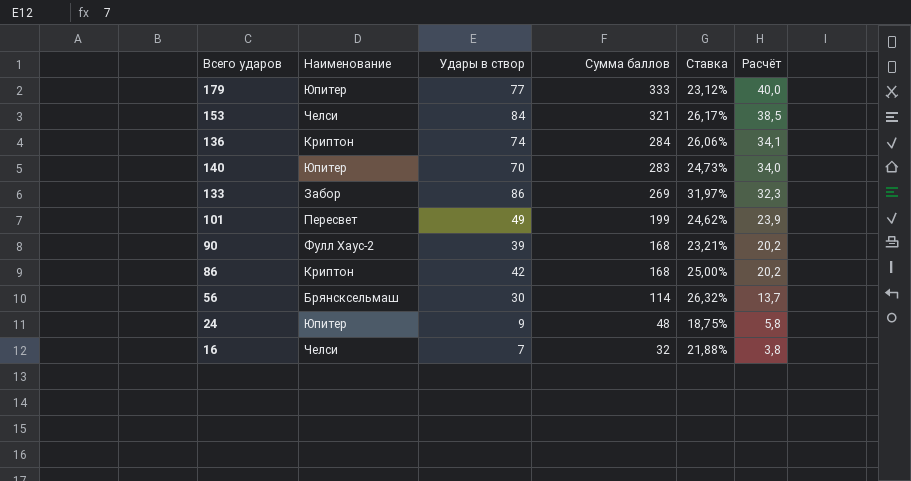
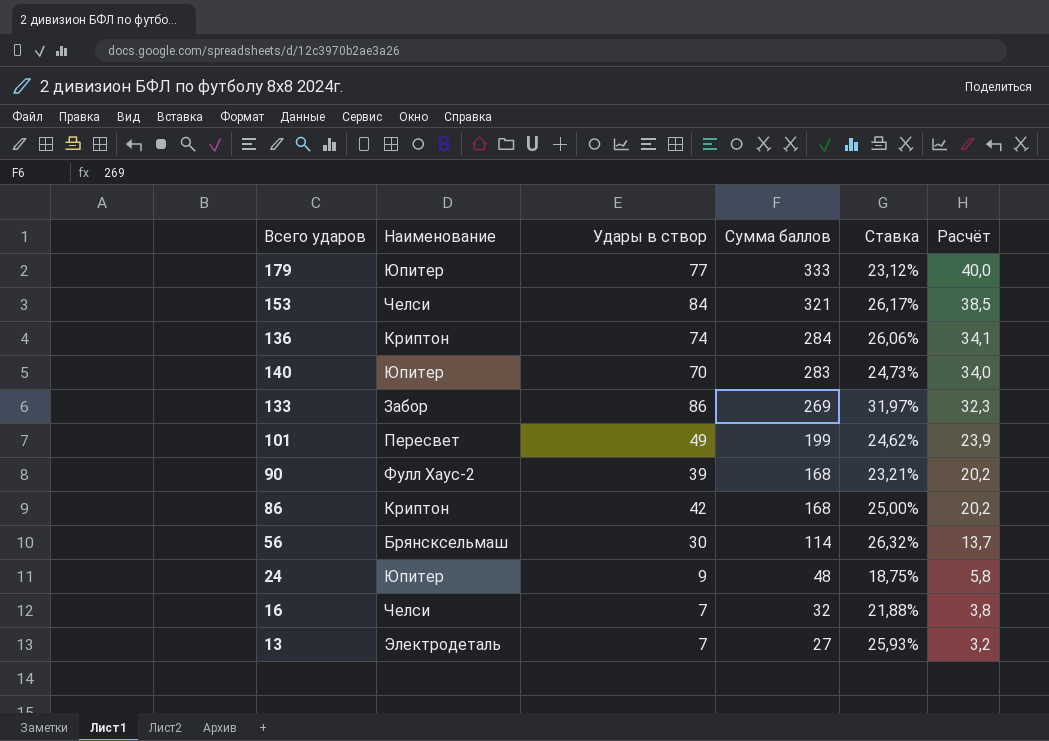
row 13: none -> Электродеталь | 7 | 27 | 25,93% | 3,2

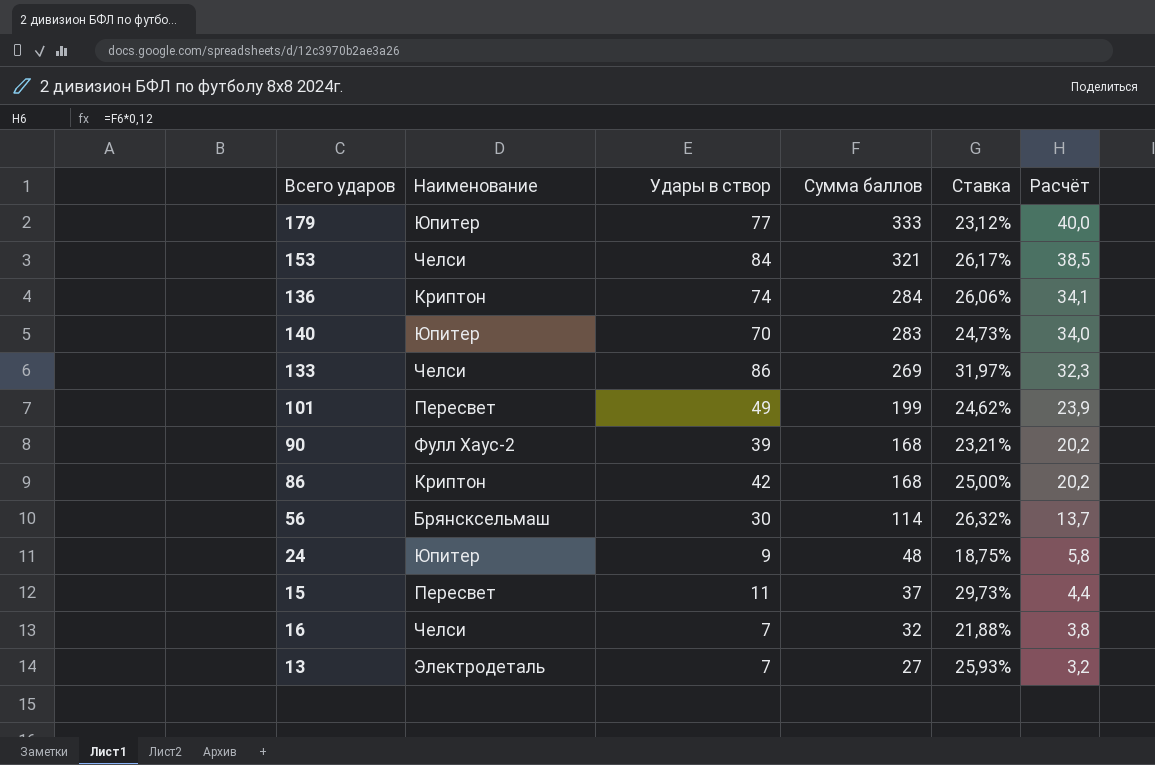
133 | Наименование: Забор -> Челси
row 15: none -> Пересвет | 11 | 37 | 29,73% | 4,4

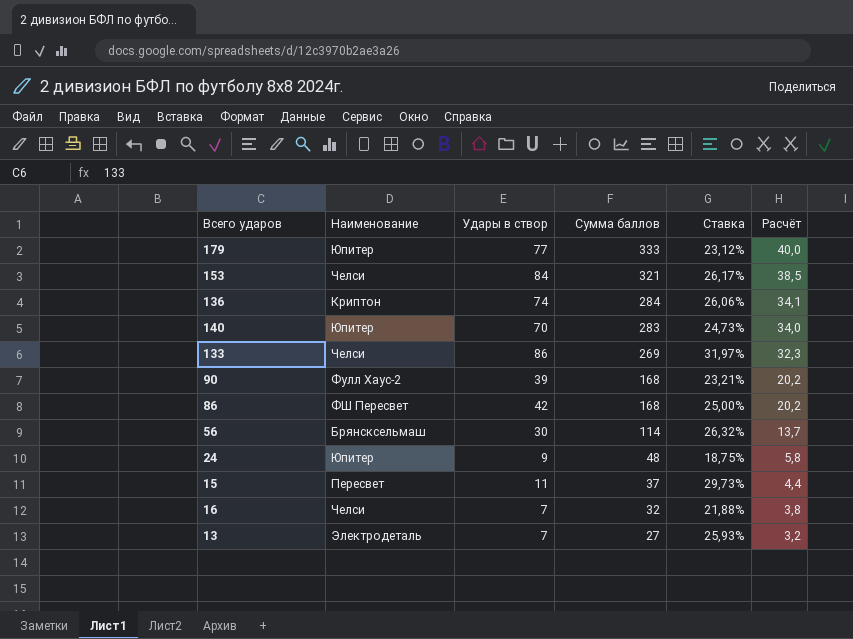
row 101: Пересвет | 49 | 199 | 24,62% | 23,9 -> none
86 | Наименование: Криптон -> ФШ Пересвет

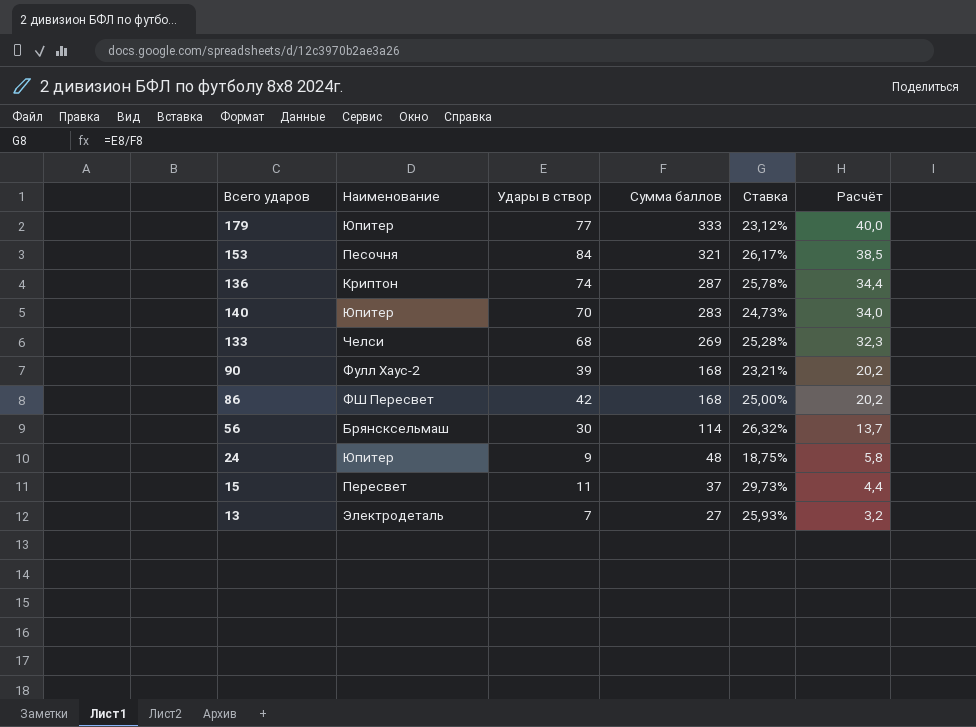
row 16: Челси | 7 | 32 | 21,88% | 3,8 -> none
153 | Наименование: Челси -> Песочня
136 | Сумма баллов: 284 -> 287
136 | Ставка: 26,06% -> 25,78%
136 | Расчёт: 34,1 -> 34,4
133 | Удары в створ: 86 -> 68
133 | Ставка: 31,97% -> 25,28%

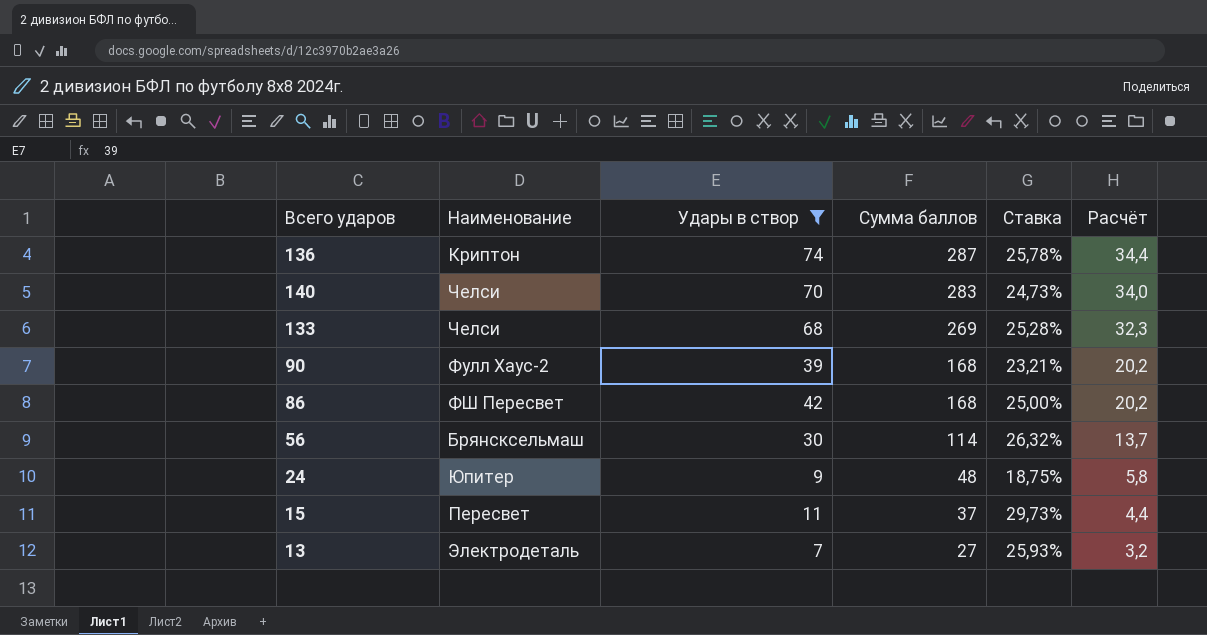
filter: none -> Удары в створ <= 74
140 | Наименование: Юпитер -> Челси

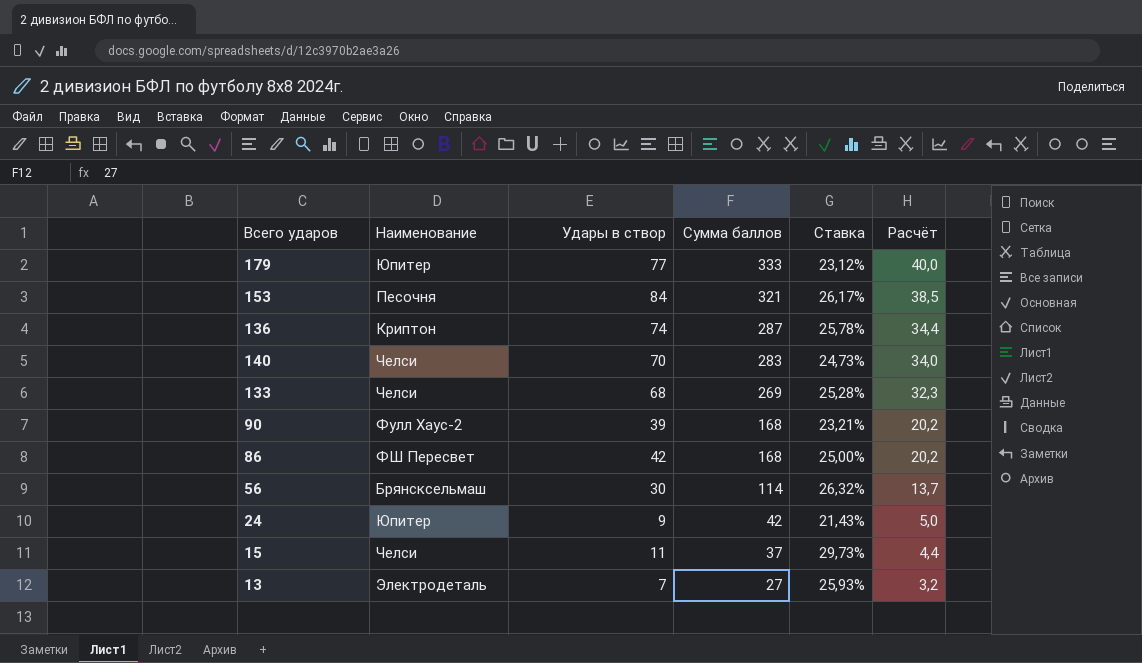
filter: Удары в створ <= 74 -> none
24 | Сумма баллов: 48 -> 42
24 | Ставка: 18,75% -> 21,43%
24 | Расчёт: 5,8 -> 5,0
15 | Наименование: Пересвет -> Челси

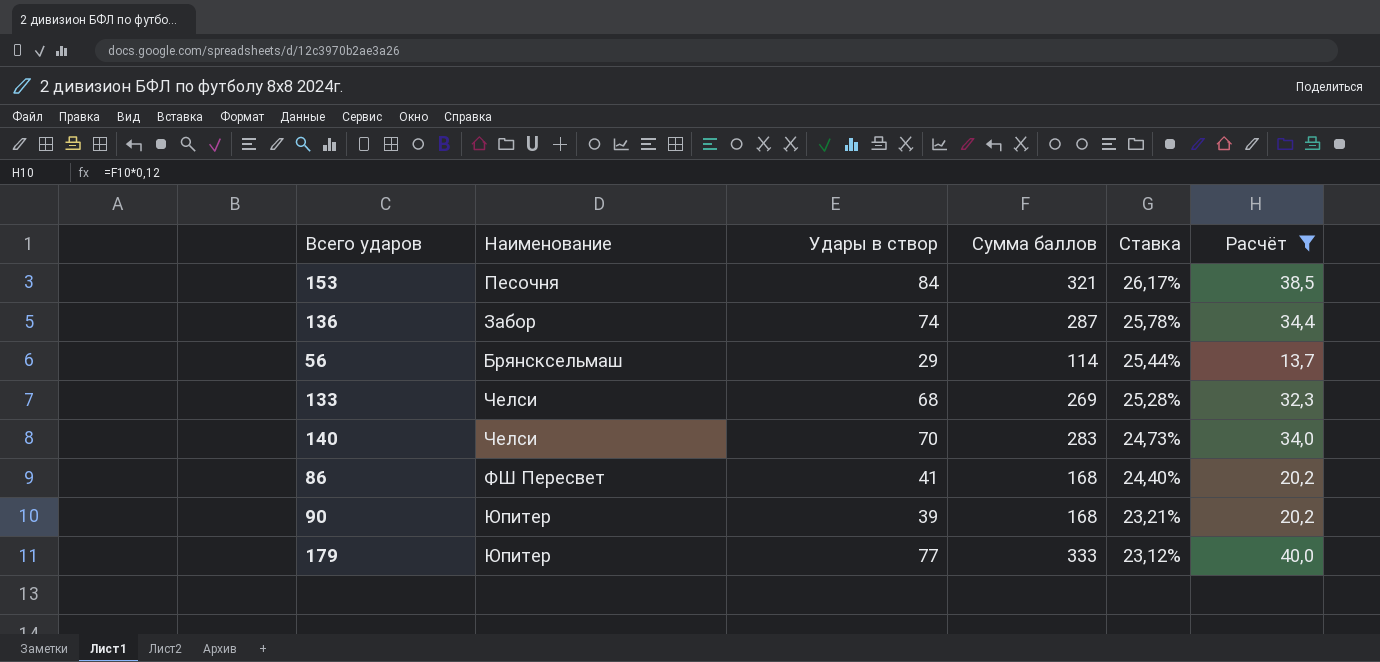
filter: none -> Расчёт >= 13,7
row order: Сумма баллов descending -> Ставка descending
136 | Наименование: Криптон -> Забор
56 | Удары в створ: 30 -> 29
56 | Ставка: 26,32% -> 25,44%
86 | Удары в створ: 42 -> 41
86 | Ставка: 25,00% -> 24,40%
90 | Наименование: Фулл Хаус-2 -> Юпитер

